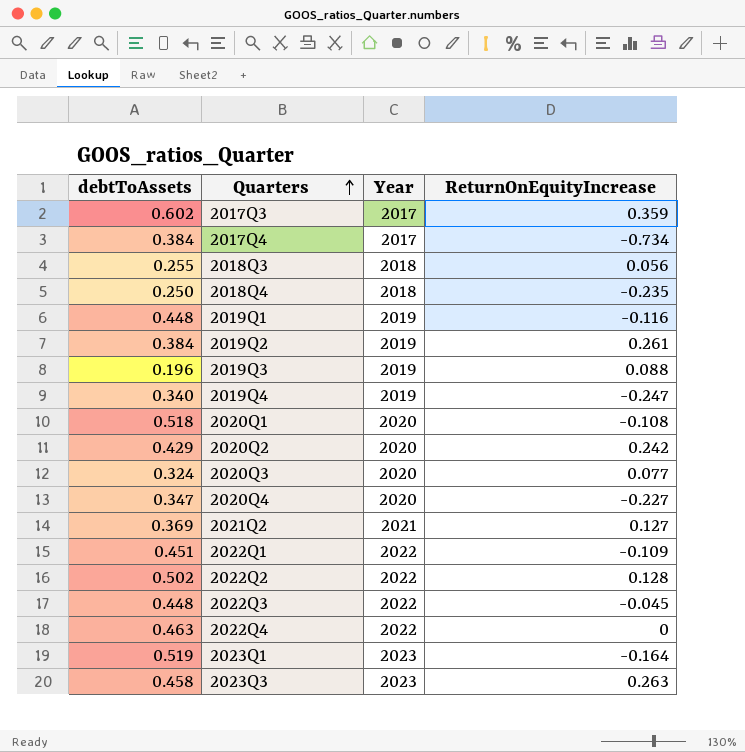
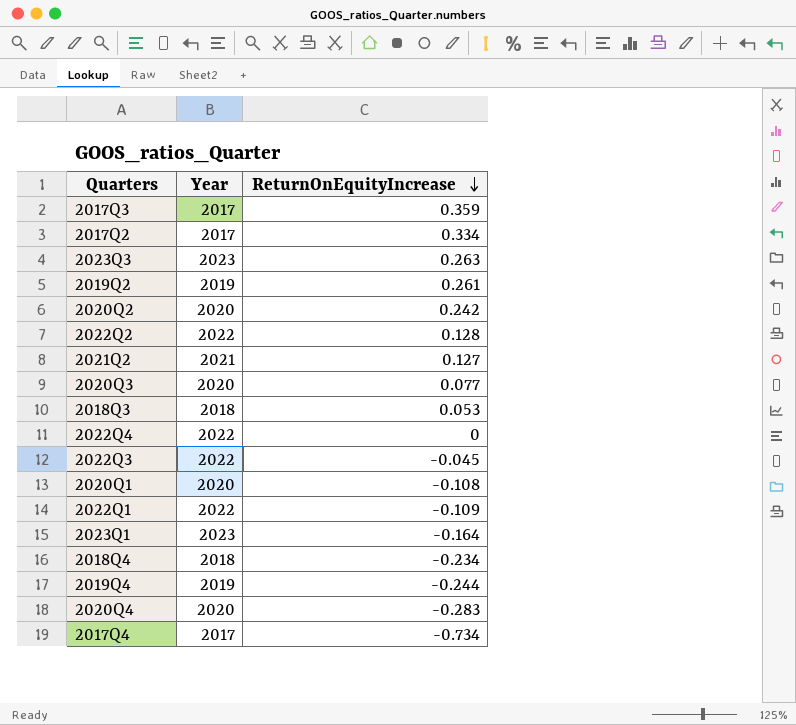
row order: Quarters ascending -> ReturnOnEquityIncrease descending
column debtToAssets | position: 1 -> none
row 2019Q1: 0.448 | 2019 | -0.116 -> none
row 2019Q3: 0.196 | 2019 | 0.088 -> none
row 2017Q2: none -> 2017 | 0.334
2018Q3 | ReturnOnEquityIncrease: 0.056 -> 0.053
2018Q4 | ReturnOnEquityIncrease: -0.235 -> -0.234
2019Q4 | ReturnOnEquityIncrease: -0.247 -> -0.244
2020Q4 | ReturnOnEquityIncrease: -0.227 -> -0.283

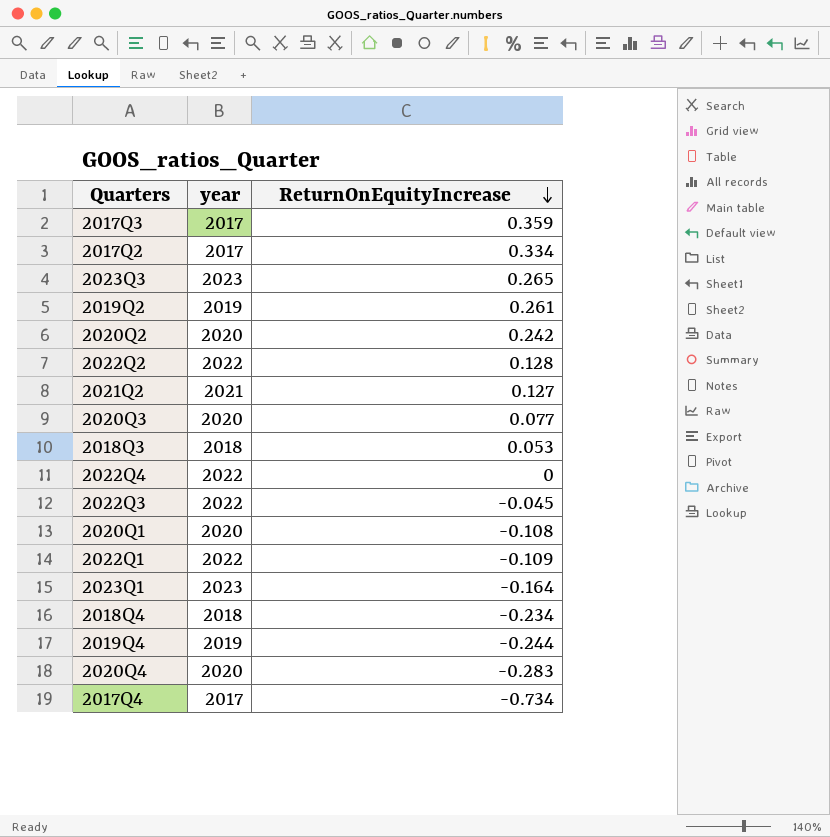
column name: Year -> year
2023Q3 | ReturnOnEquityIncrease: 0.263 -> 0.265

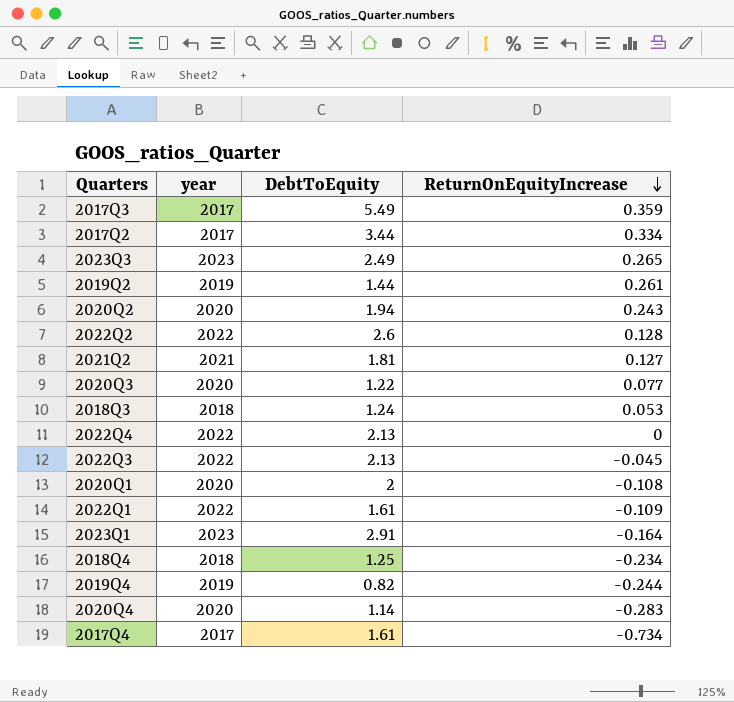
column DebtToEquity | position: none -> 3
2020Q2 | ReturnOnEquityIncrease: 0.242 -> 0.243

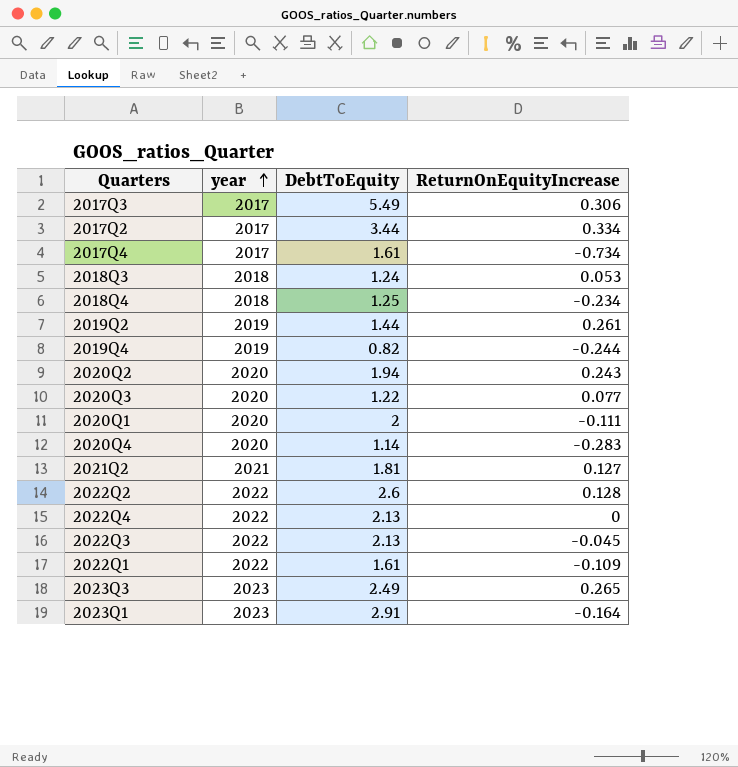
row order: ReturnOnEquityIncrease descending -> year ascending
2017Q3 | ReturnOnEquityIncrease: 0.359 -> 0.306
2020Q1 | ReturnOnEquityIncrease: -0.108 -> -0.111

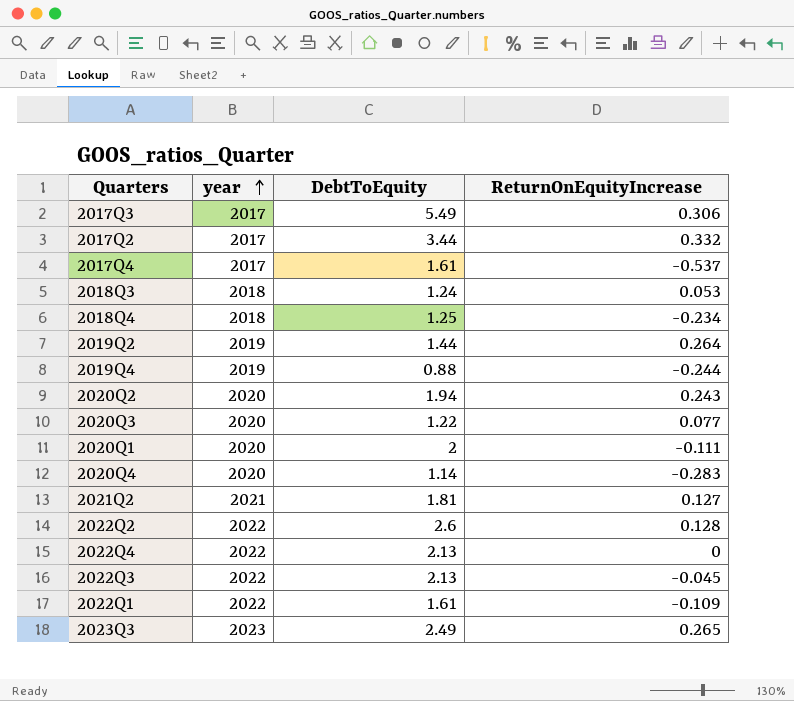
row 2023Q1: 2023 | 2.91 | -0.164 -> none
2017Q2 | ReturnOnEquityIncrease: 0.334 -> 0.332
2017Q4 | ReturnOnEquityIncrease: -0.734 -> -0.537
2019Q2 | ReturnOnEquityIncrease: 0.261 -> 0.264
2019Q4 | DebtToEquity: 0.82 -> 0.88

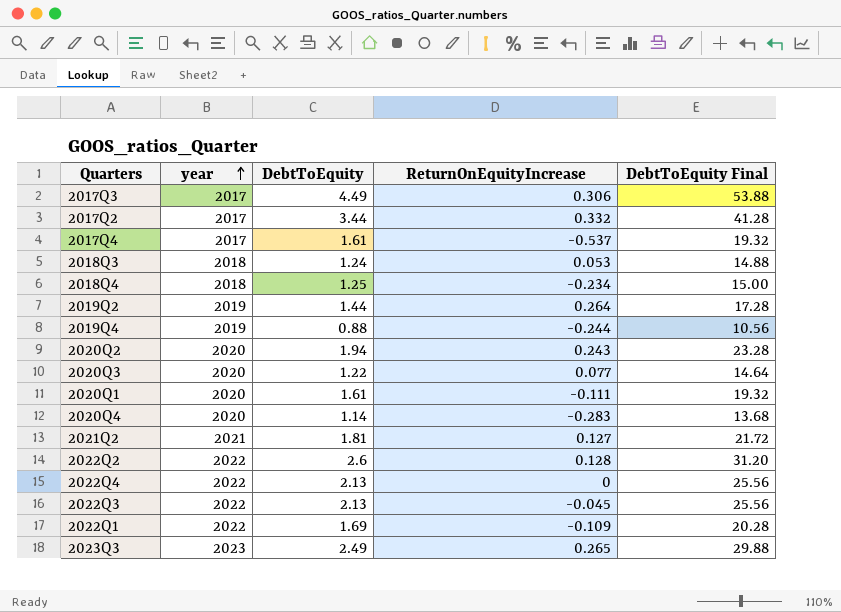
column DebtToEquity Final | formula: none -> [DebtToEquity] * 12
2017Q3 | DebtToEquity: 5.49 -> 4.49
2020Q1 | DebtToEquity: 2 -> 1.61
2022Q1 | DebtToEquity: 1.61 -> 1.69

